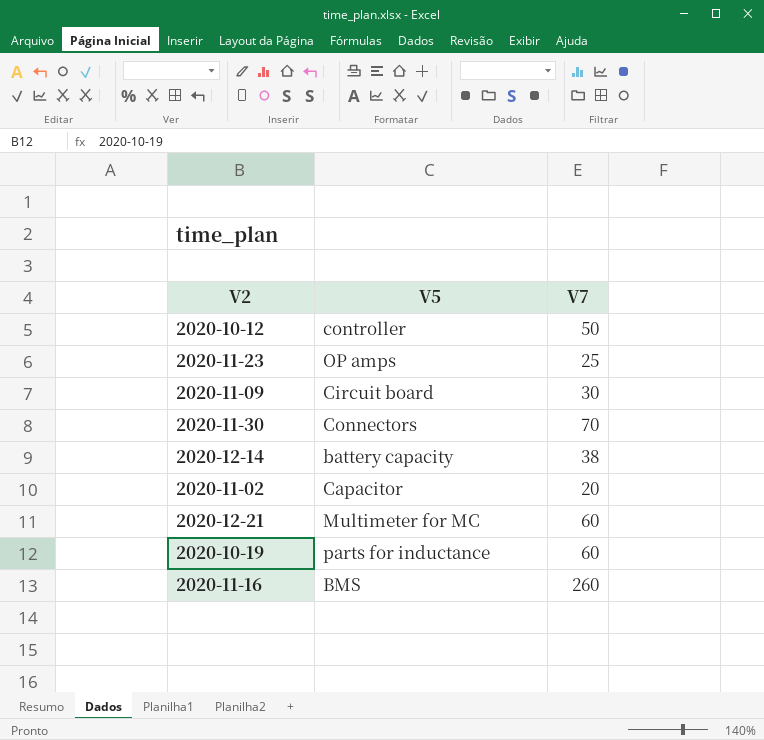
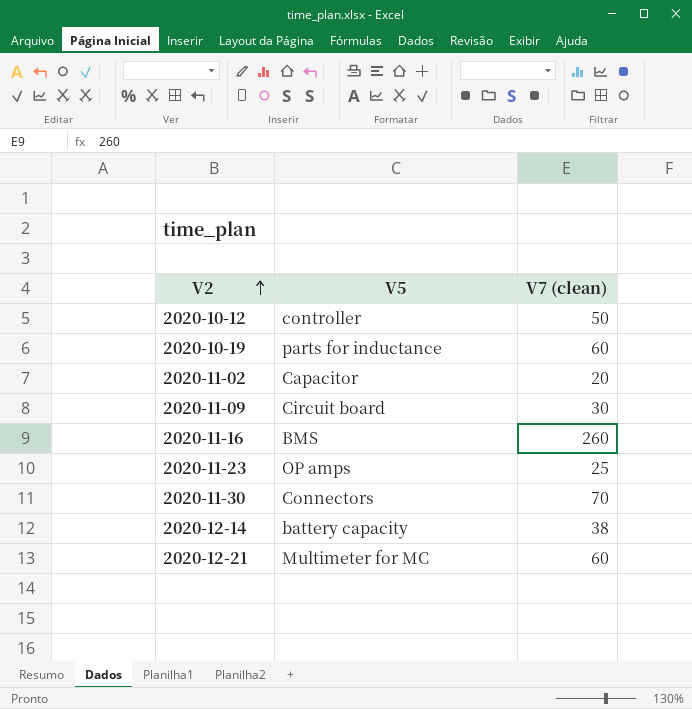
row order: none -> V2 ascending
column name: V7 -> V7 (clean)

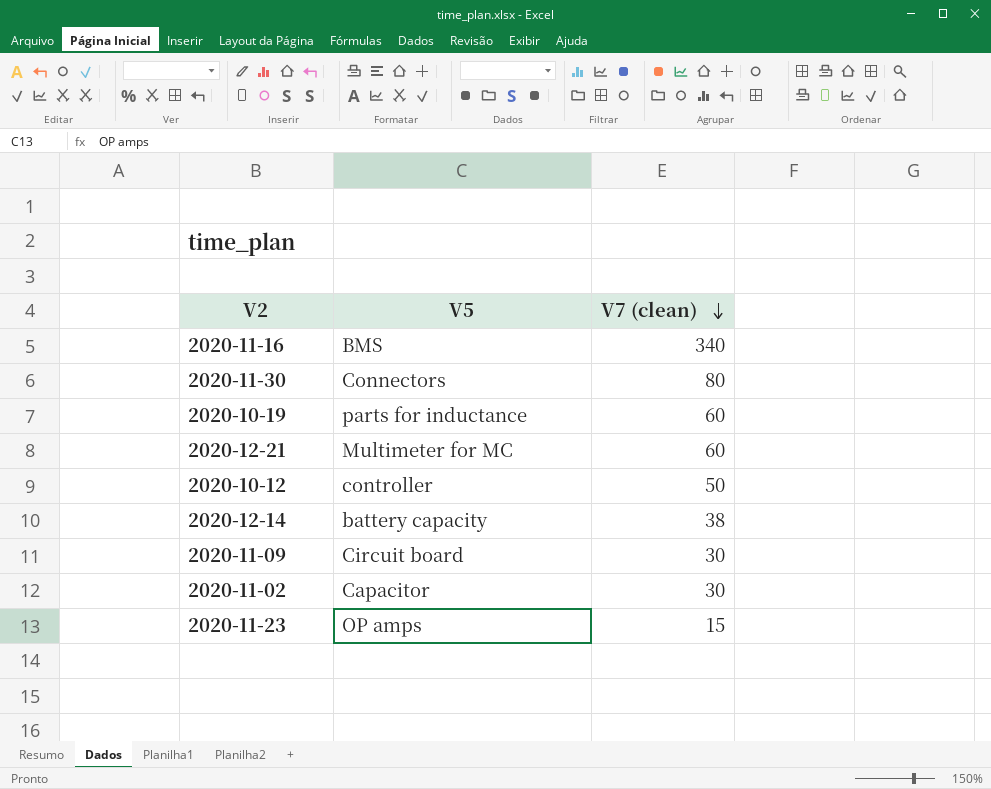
row order: V2 ascending -> V7 (clean) descending
2020-11-16 | V7 (clean): 260 -> 340
2020-11-30 | V7 (clean): 70 -> 80
2020-11-02 | V7 (clean): 20 -> 30
2020-11-23 | V7 (clean): 25 -> 15

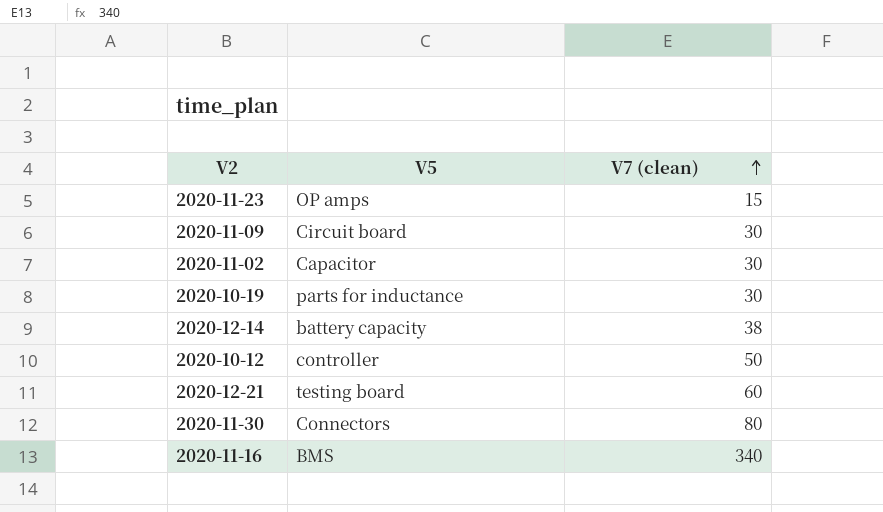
row order: V7 (clean) descending -> V7 (clean) ascending
2020-10-19 | V7 (clean): 60 -> 30
2020-12-21 | V5: Multimeter for MC -> testing board

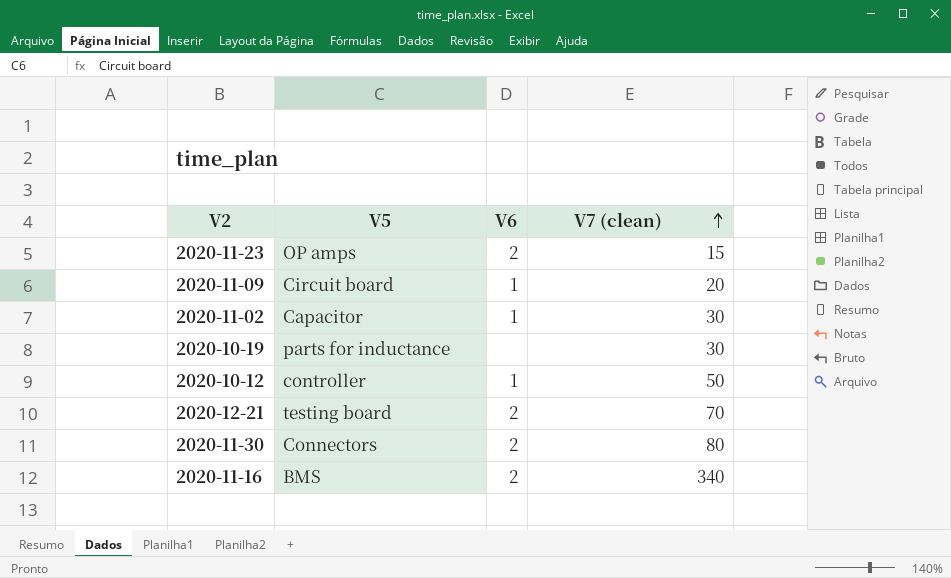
column V6 | position: none -> 3
row 2020-12-14: battery capacity | 38 -> none
2020-11-09 | V7 (clean): 30 -> 20
2020-12-21 | V7 (clean): 60 -> 70

